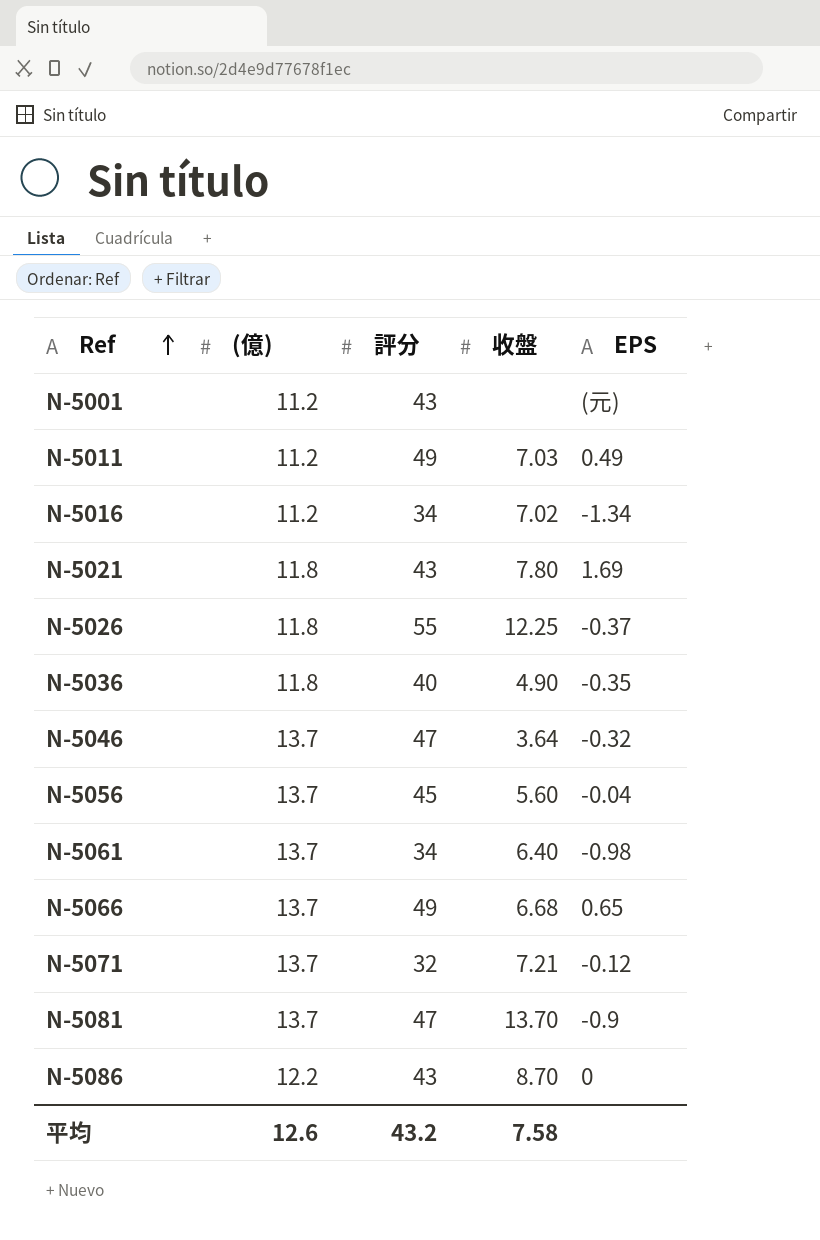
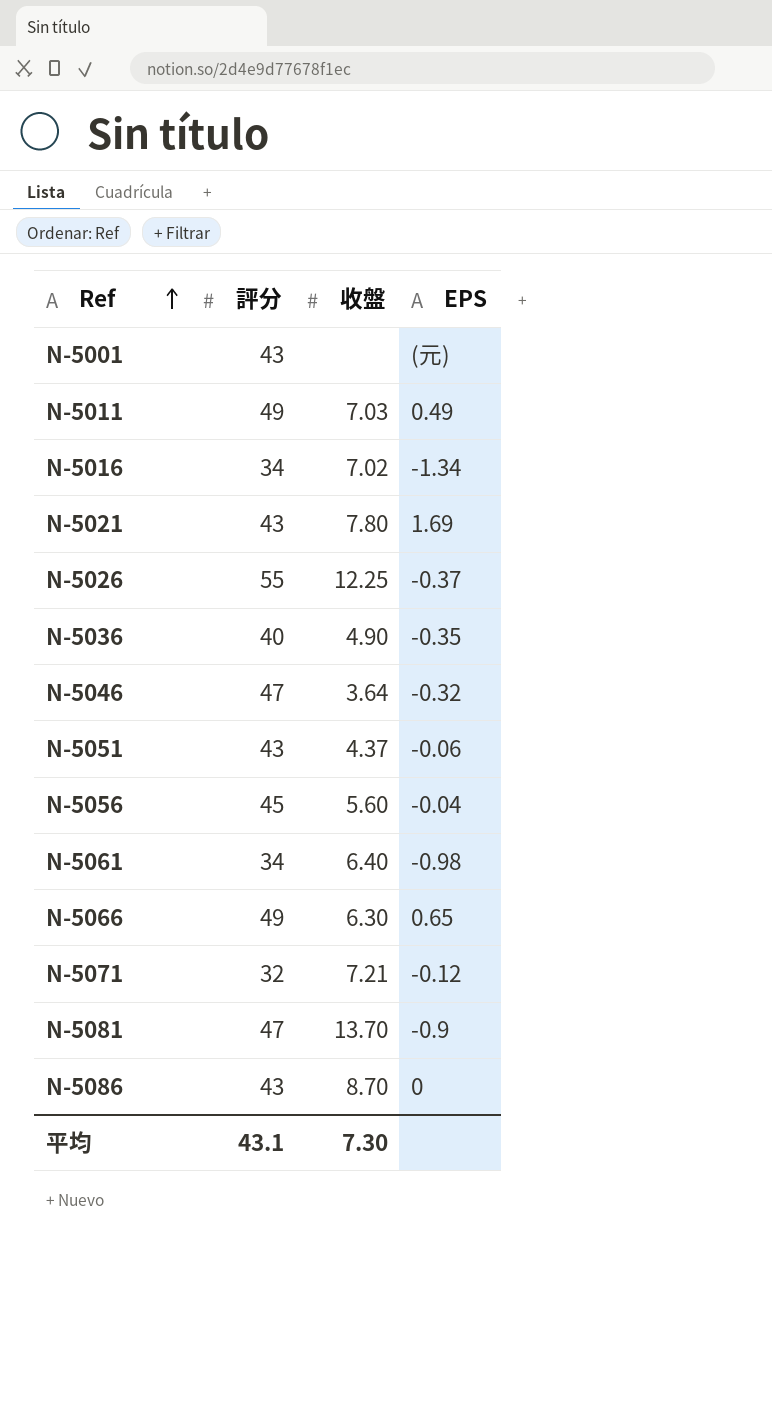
column (億) | position: 2 -> none
row N-5051: none -> 43 | 4.37 | -0.06
N-5066 | 收盤: 6.68 -> 6.30
平均 | 評分: 43.2 -> 43.1
平均 | 收盤: 7.58 -> 7.30

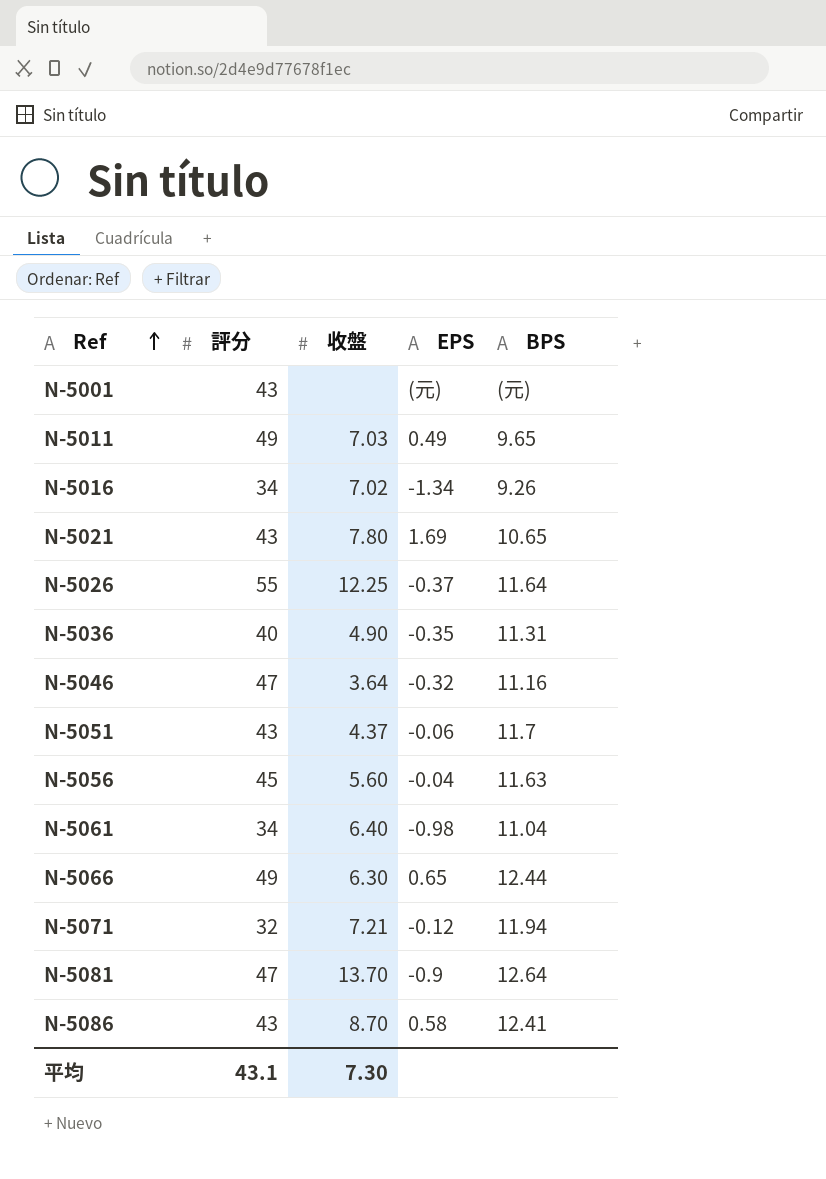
column BPS | position: none -> 5
N-5086 | EPS: 0 -> 0.58

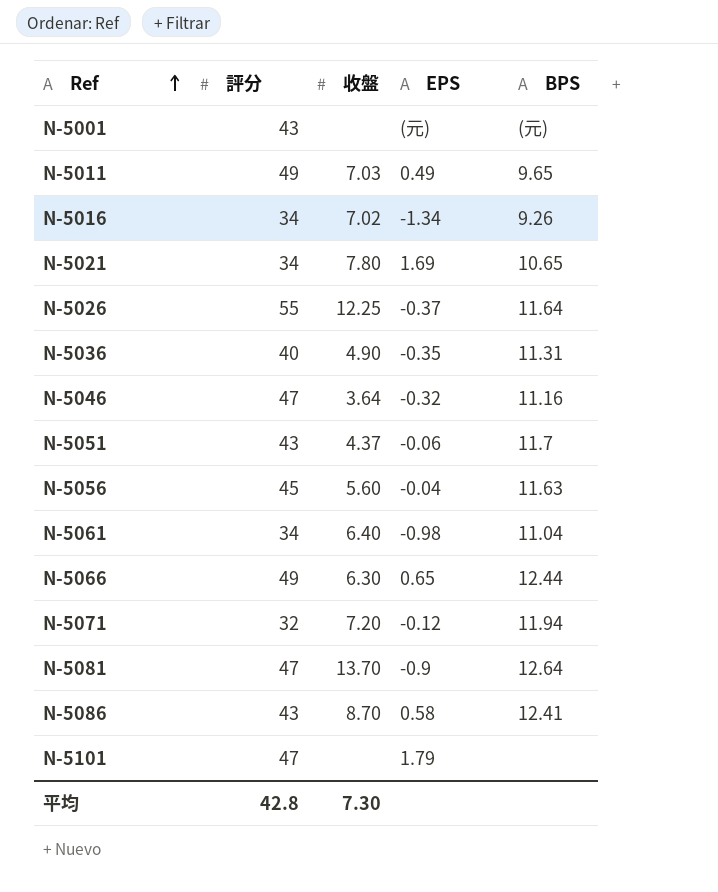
N-5021 | 評分: 43 -> 34
N-5071 | 收盤: 7.21 -> 7.20
row N-5101: none -> 47 | none | 1.79 | none
平均 | 評分: 43.1 -> 42.8

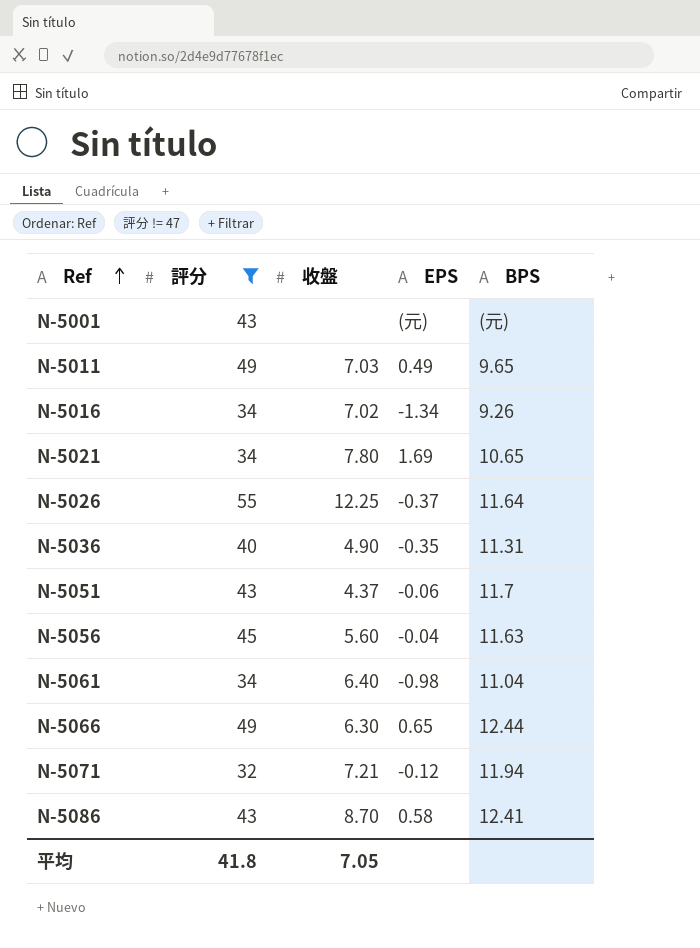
filter: none -> 評分 != 47
N-5071 | 收盤: 7.20 -> 7.21
平均 | 評分: 42.8 -> 41.8
平均 | 收盤: 7.30 -> 7.05

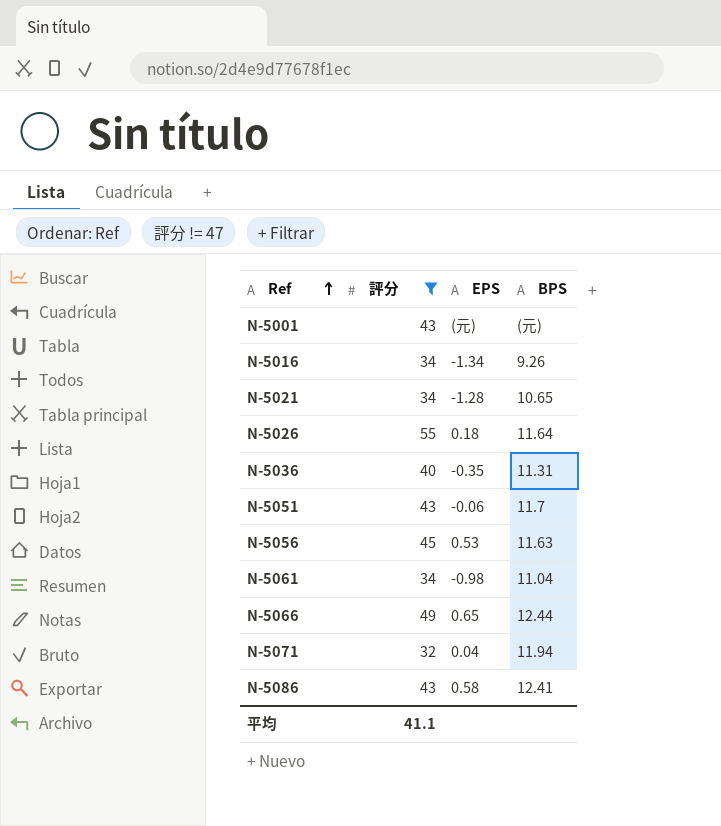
column 收盤 | position: 3 -> none
row N-5011: 49 | 7.03 | 0.49 | 9.65 -> none
N-5021 | EPS: 1.69 -> -1.28
N-5026 | EPS: -0.37 -> 0.18
N-5056 | EPS: -0.04 -> 0.53
N-5071 | EPS: -0.12 -> 0.04
平均 | 評分: 41.8 -> 41.1

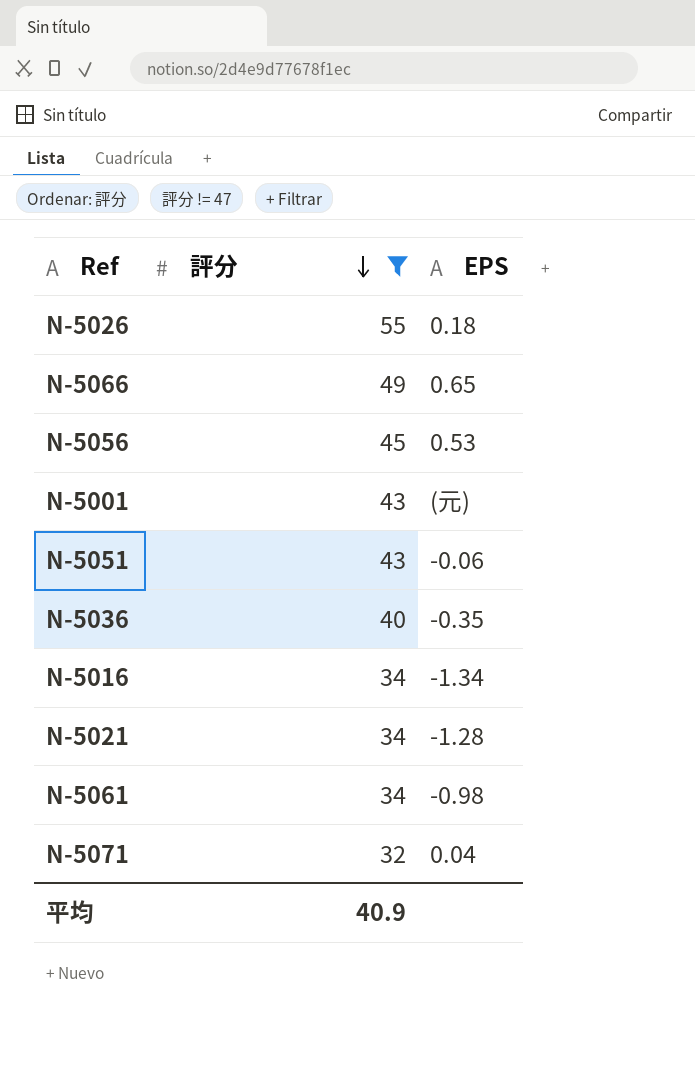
row order: Ref ascending -> 評分 descending
column BPS | position: 4 -> none
row N-5086: 43 | 0.58 | 12.41 -> none
平均 | 評分: 41.1 -> 40.9

